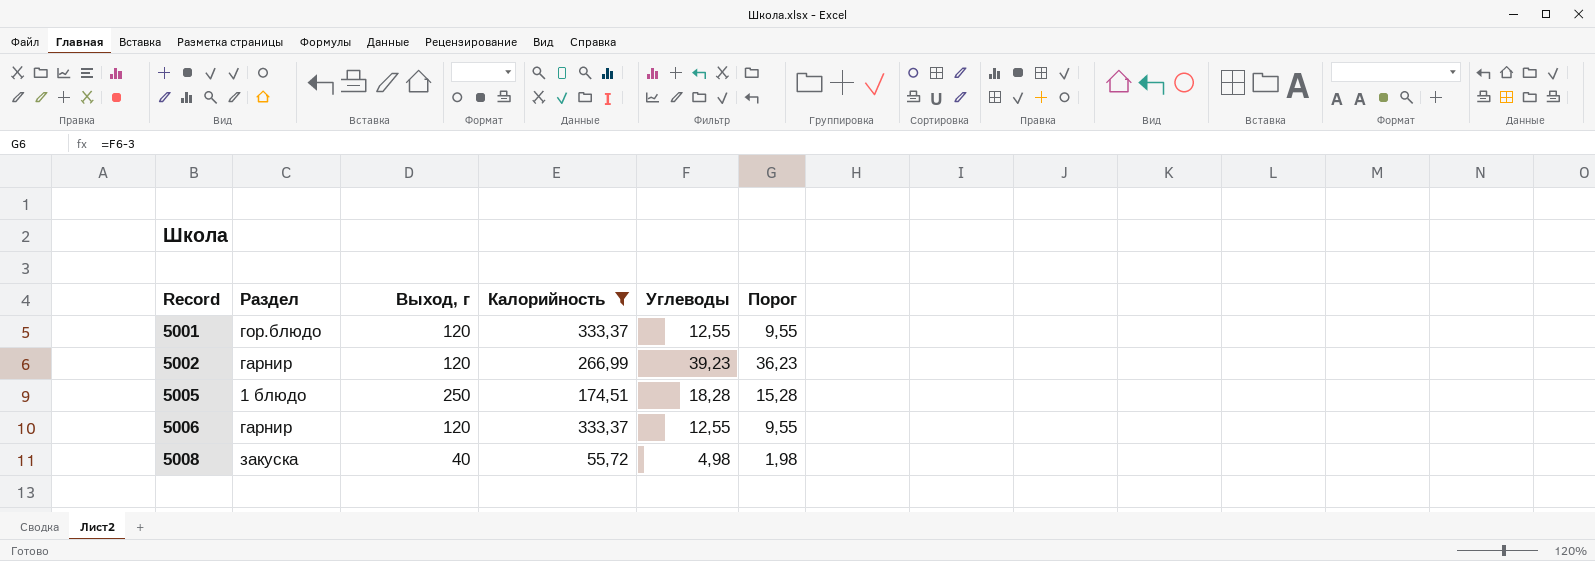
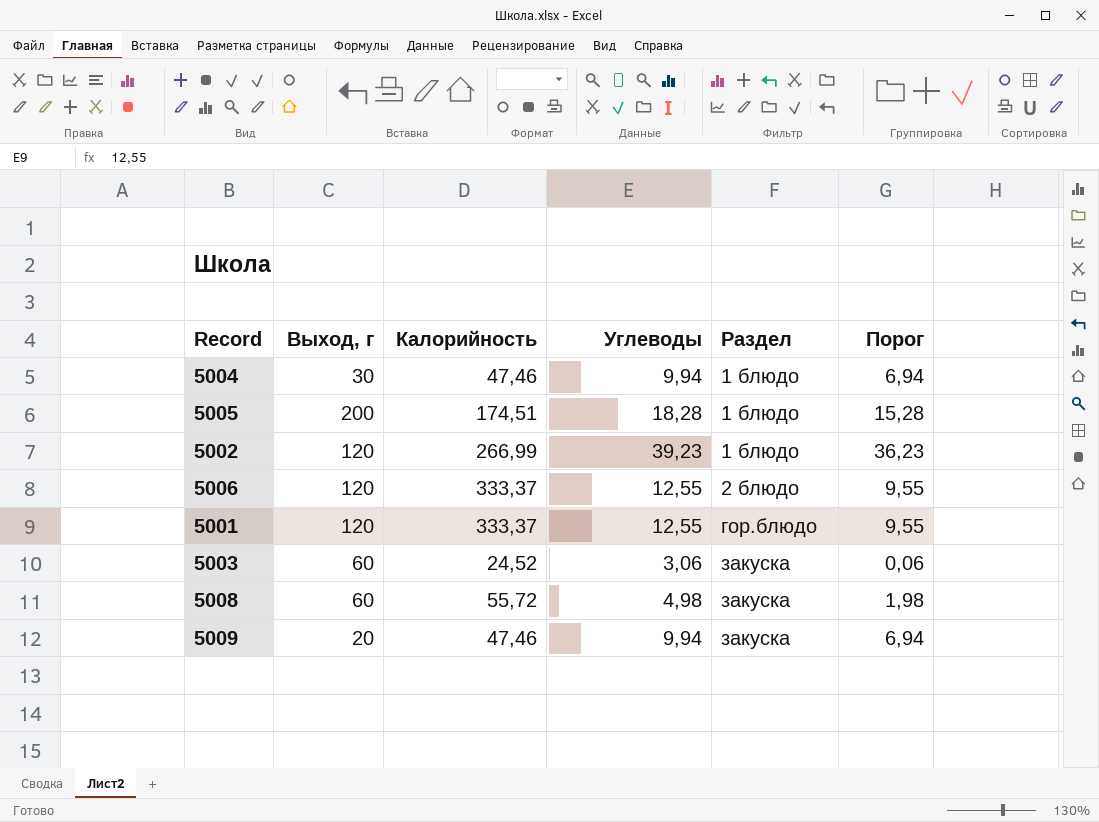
filter: Калорийность >= 55,72 -> none
row order: Record ascending -> Раздел ascending
column Раздел | position: 2 -> 5
5005 | Выход, г: 250 -> 200
5002 | Раздел: гарнир -> 1 блюдо
5006 | Раздел: гарнир -> 2 блюдо
5008 | Выход, г: 40 -> 60

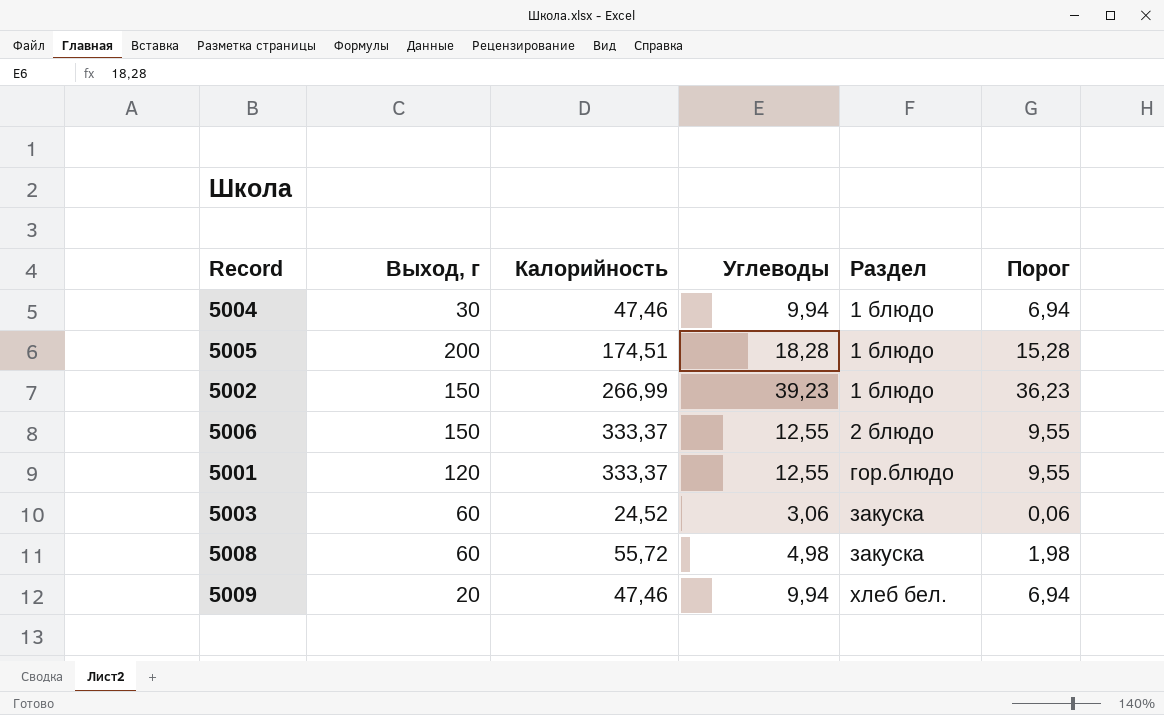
5002 | Выход, г: 120 -> 150
5006 | Выход, г: 120 -> 150
5009 | Раздел: закуска -> хлеб бел.

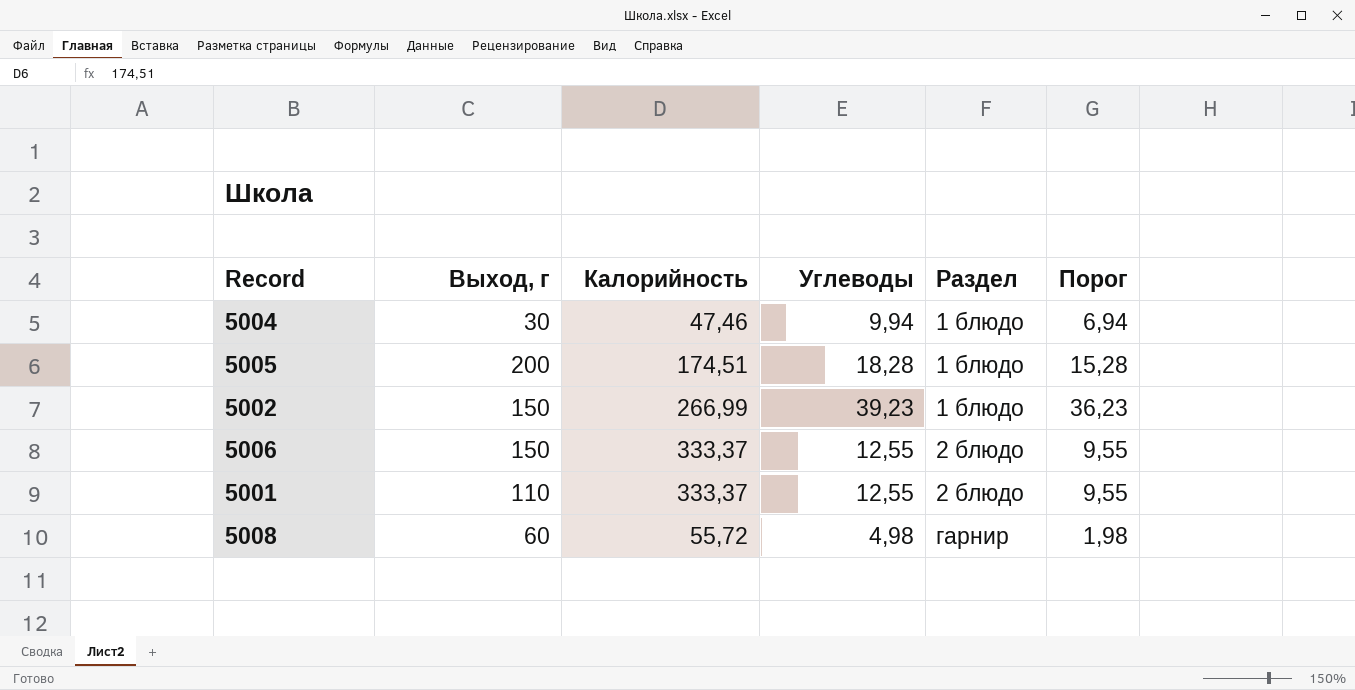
row 5003: 60 | 24,52 | 3,06 | закуска | 0,06 -> none
row 5009: 20 | 47,46 | 9,94 | хлеб бел. | 6,94 -> none
5001 | Выход, г: 120 -> 110
5001 | Раздел: гор.блюдо -> 2 блюдо
5008 | Раздел: закуска -> гарнир

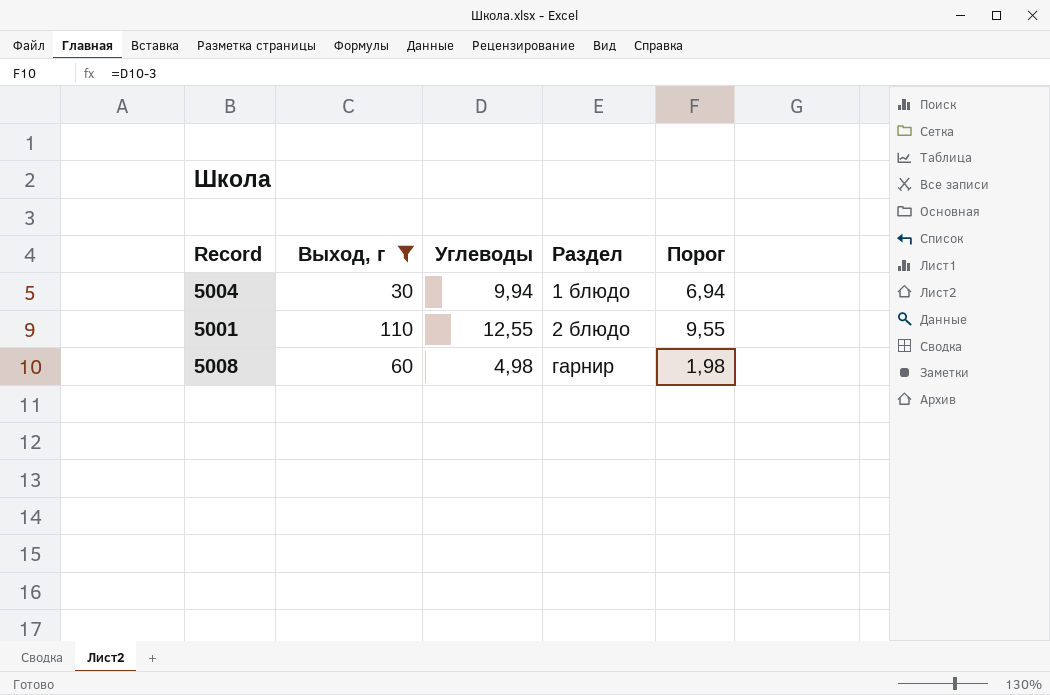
filter: none -> Выход, г <= 110
column Калорийность | position: 3 -> none

